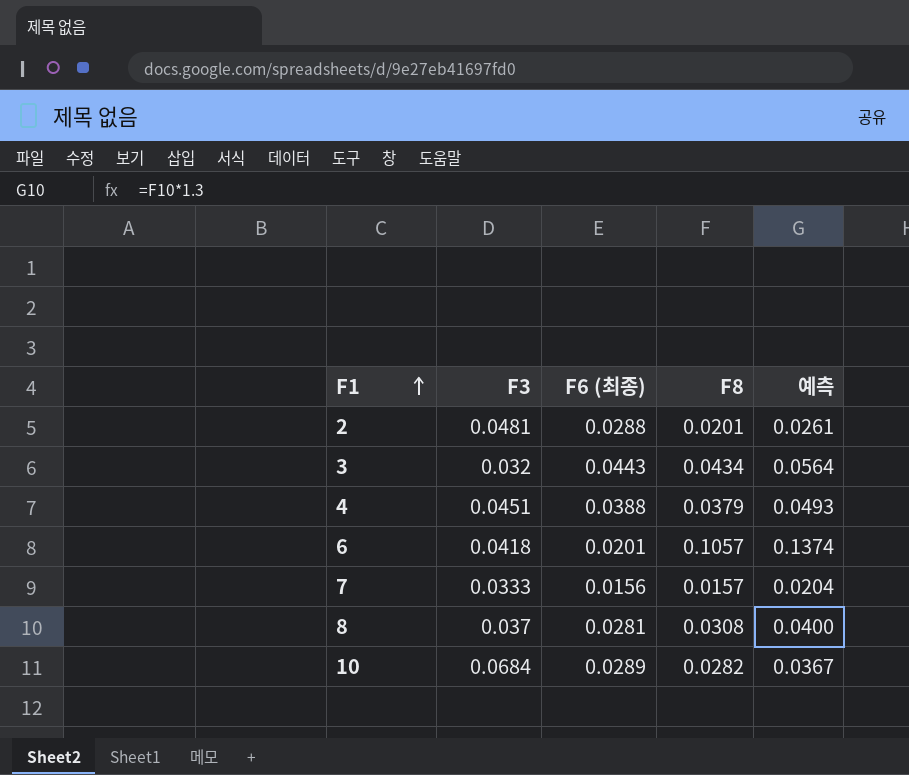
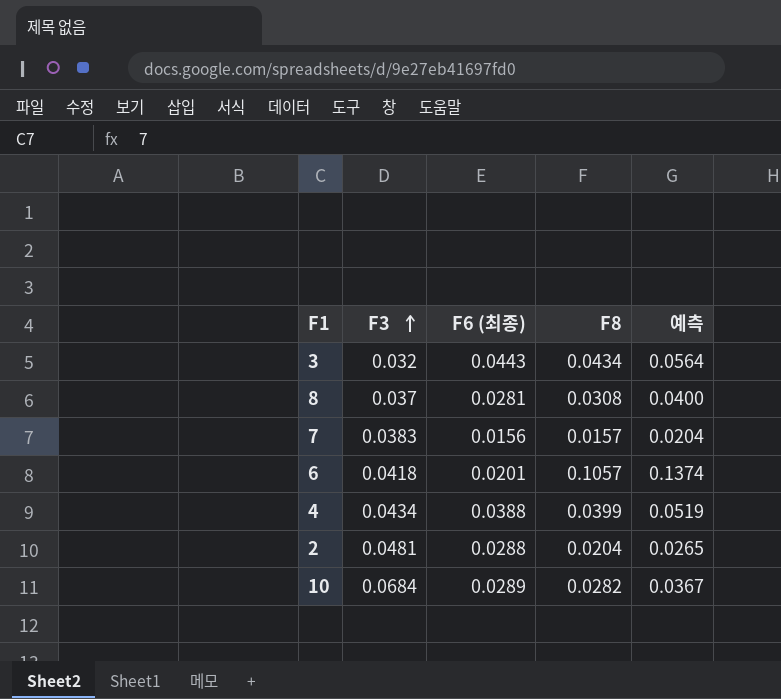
row order: F1 ascending -> F3 ascending
7 | F3: 0.0333 -> 0.0383
4 | F3: 0.0451 -> 0.0434
4 | F8: 0.0379 -> 0.0399
4 | 예측: 0.0493 -> 0.0519
2 | F8: 0.0201 -> 0.0204
2 | 예측: 0.0261 -> 0.0265

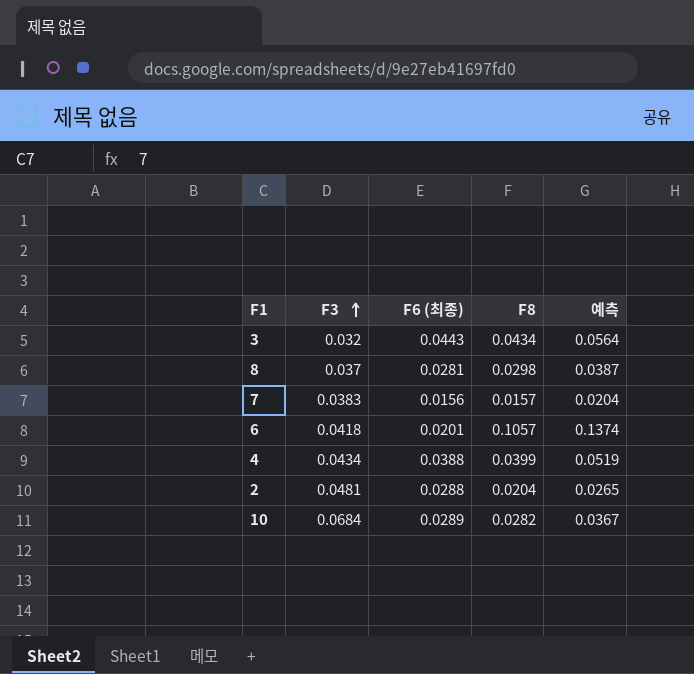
8 | F8: 0.0308 -> 0.0298
8 | 예측: 0.0400 -> 0.0387

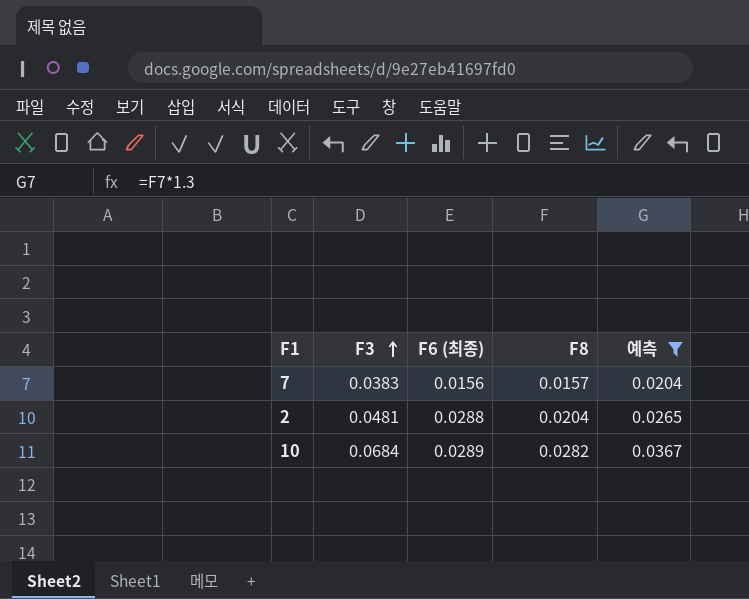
filter: none -> 예측 <= 0.0367

